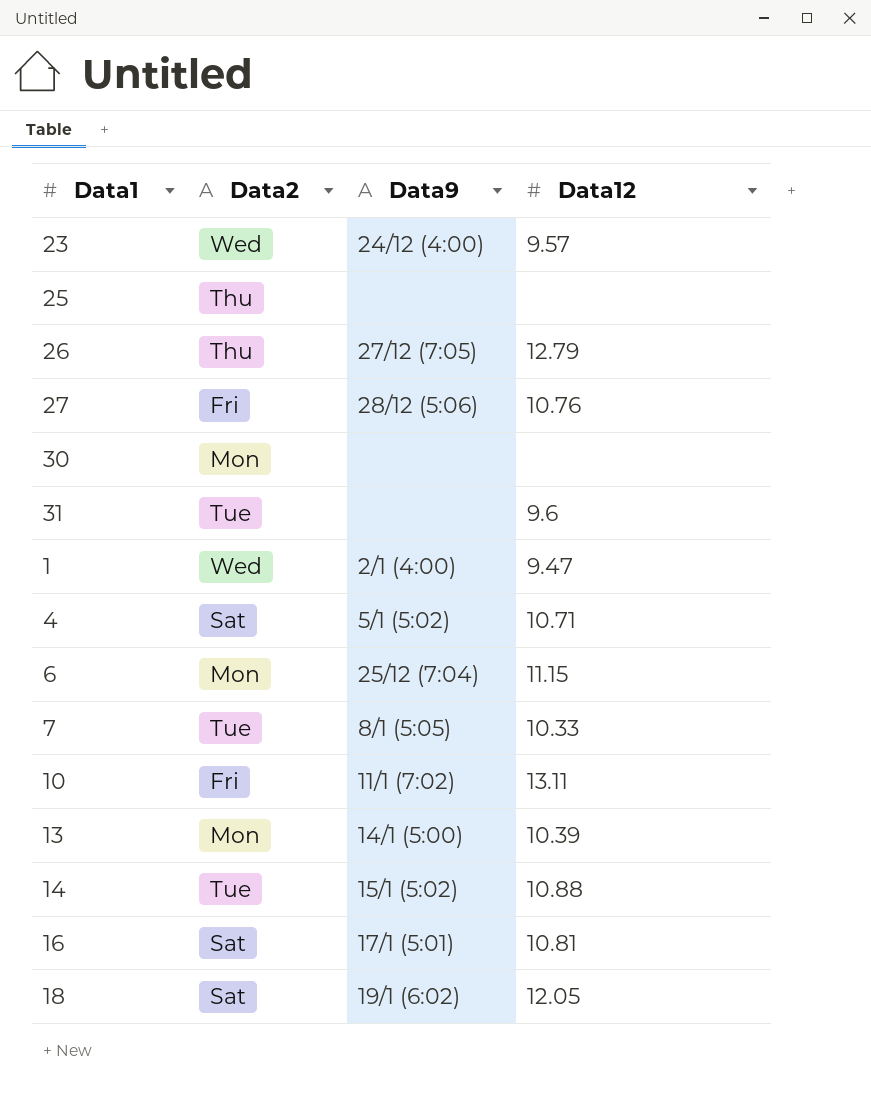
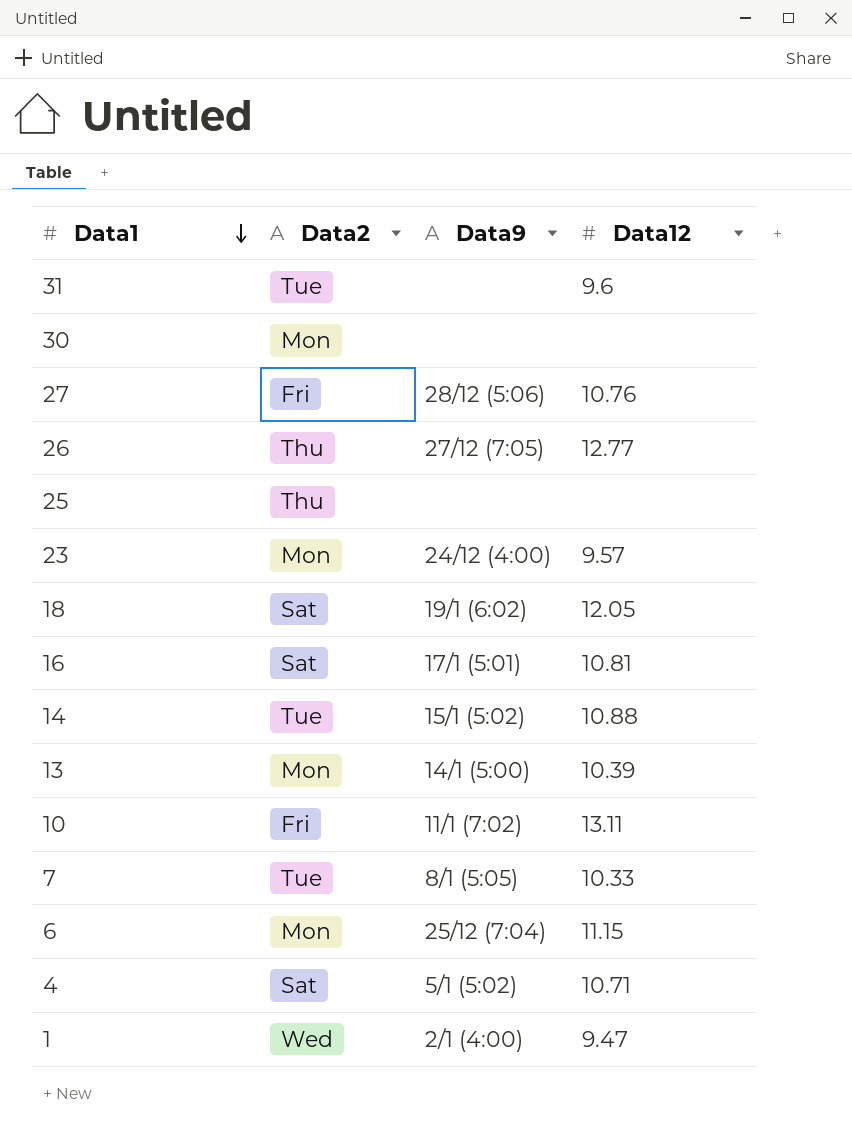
row order: none -> Data1 descending
26 | Data12: 12.79 -> 12.77
23 | Data2: Wed -> Mon

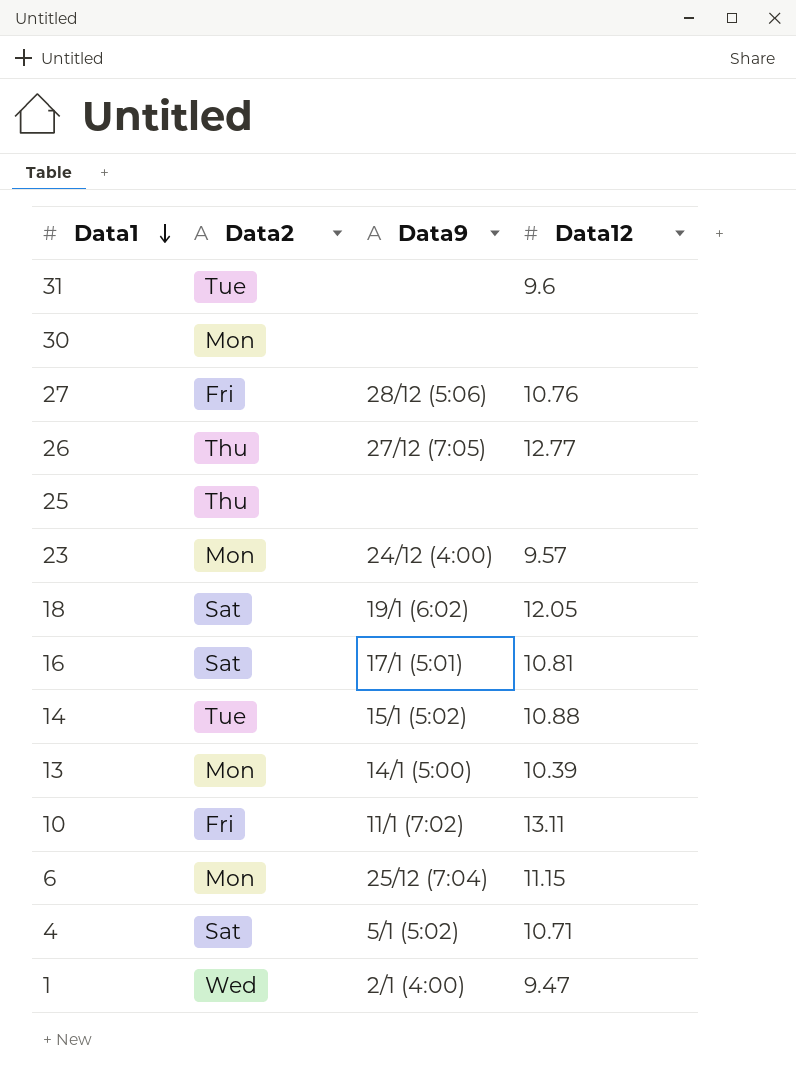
row 7: Tue | 8/1 (5:05) | 10.33 -> none

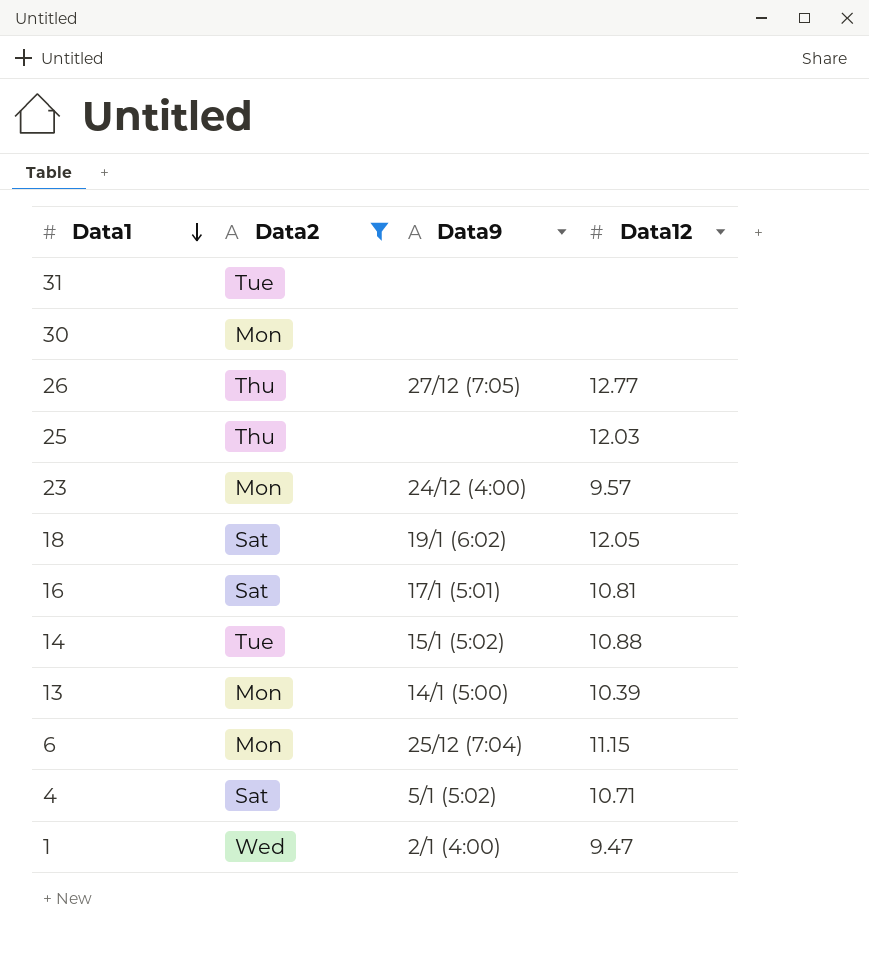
filter: none -> Data2 != Fri
31 | Data12: 9.6 -> none
25 | Data12: none -> 12.03

